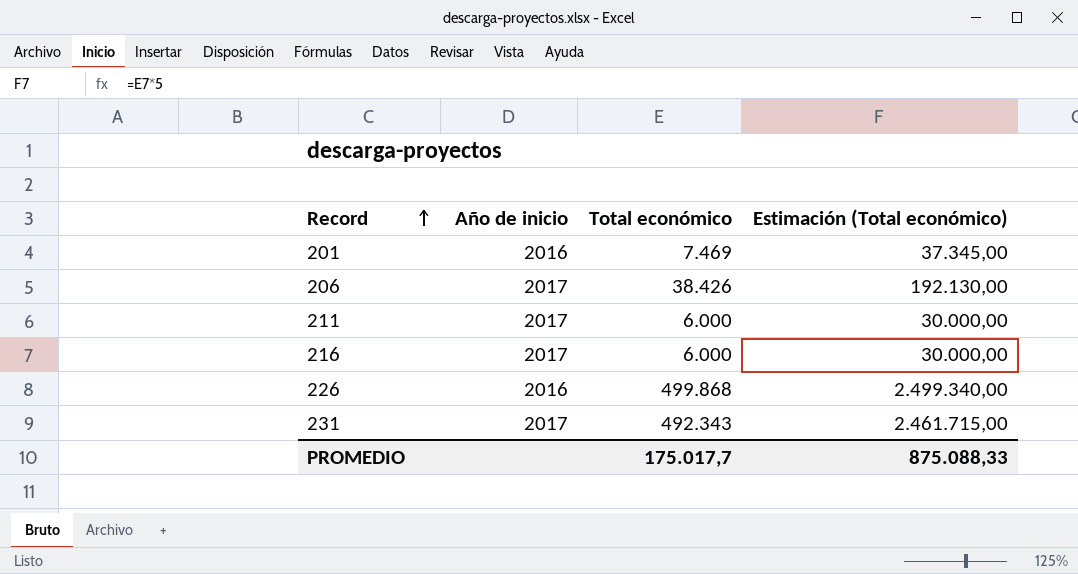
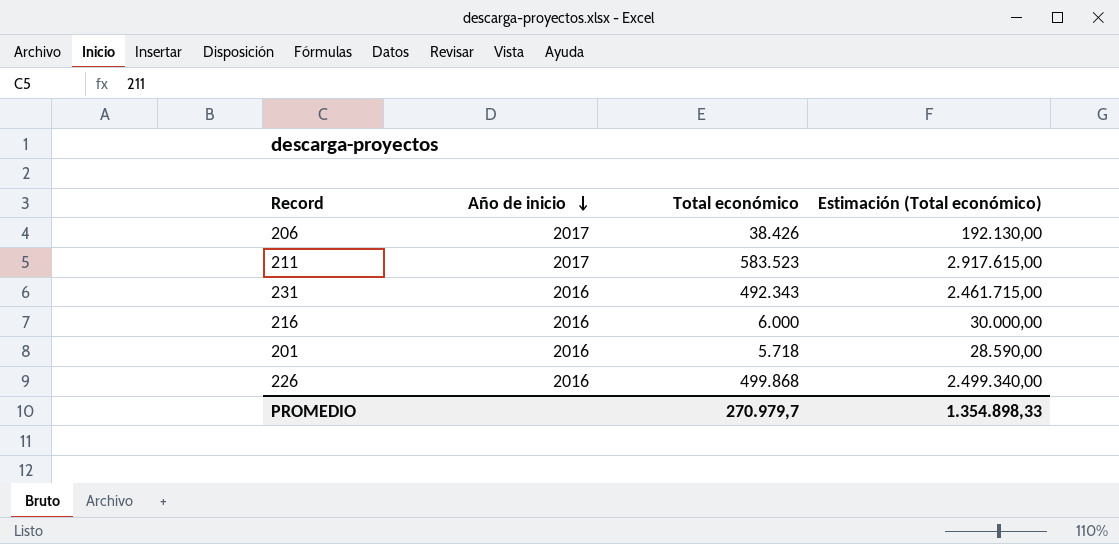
row order: Record ascending -> Año de inicio descending
211 | Total económico: 6.000 -> 583.523
211 | Estimación (Total económico): 30.000,00 -> 2.917.615,00
231 | Año de inicio: 2017 -> 2016
216 | Año de inicio: 2017 -> 2016
201 | Total económico: 7.469 -> 5.718
201 | Estimación (Total económico): 37.345,00 -> 28.590,00
PROMEDIO | Total económico: 175.017,7 -> 270.979,7
PROMEDIO | Estimación (Total económico): 875.088,33 -> 1.354.898,33

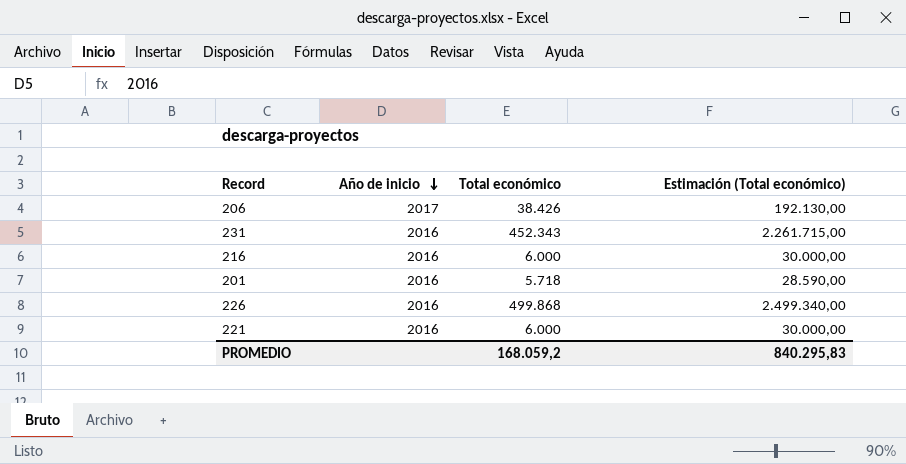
row 211: 2017 | 583.523 | 2.917.615,00 -> none
231 | Total económico: 492.343 -> 452.343
231 | Estimación (Total económico): 2.461.715,00 -> 2.261.715,00
row 221: none -> 2016 | 6.000 | 30.000,00
PROMEDIO | Total económico: 270.979,7 -> 168.059,2
PROMEDIO | Estimación (Total económico): 1.354.898,33 -> 840.295,83

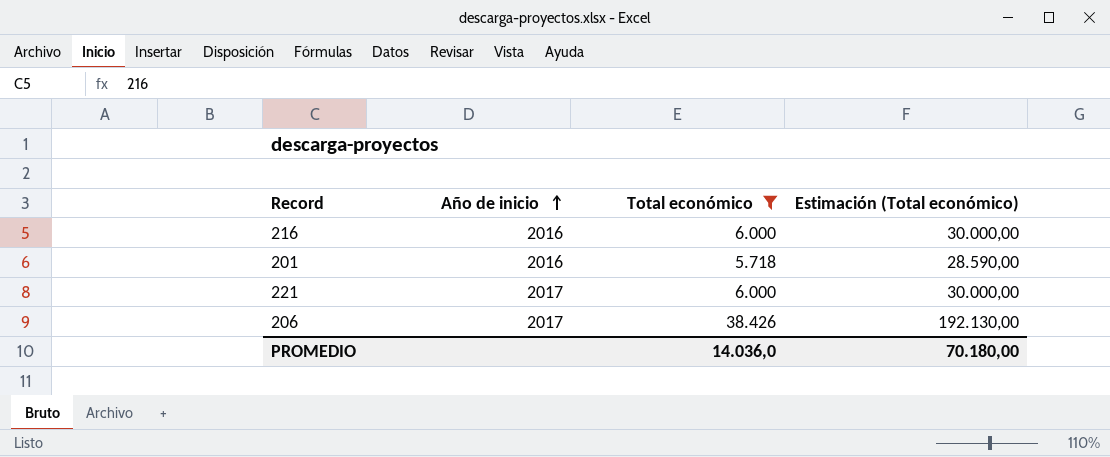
filter: none -> Total económico <= 38.426
row order: Año de inicio descending -> Año de inicio ascending
221 | Año de inicio: 2016 -> 2017
PROMEDIO | Total económico: 168.059,2 -> 14.036,0
PROMEDIO | Estimación (Total económico): 840.295,83 -> 70.180,00

